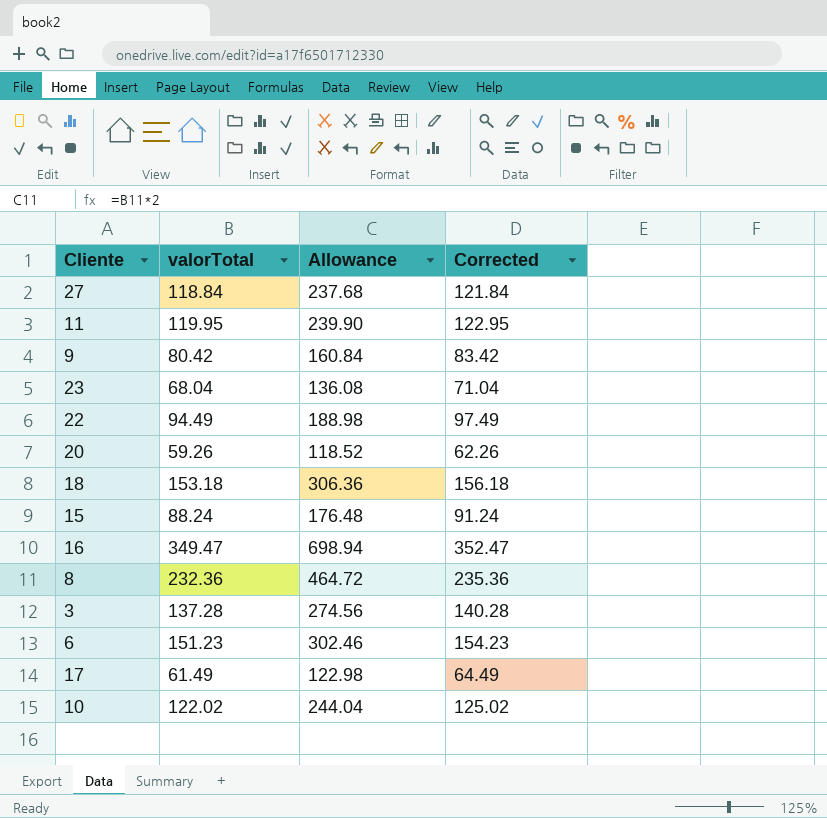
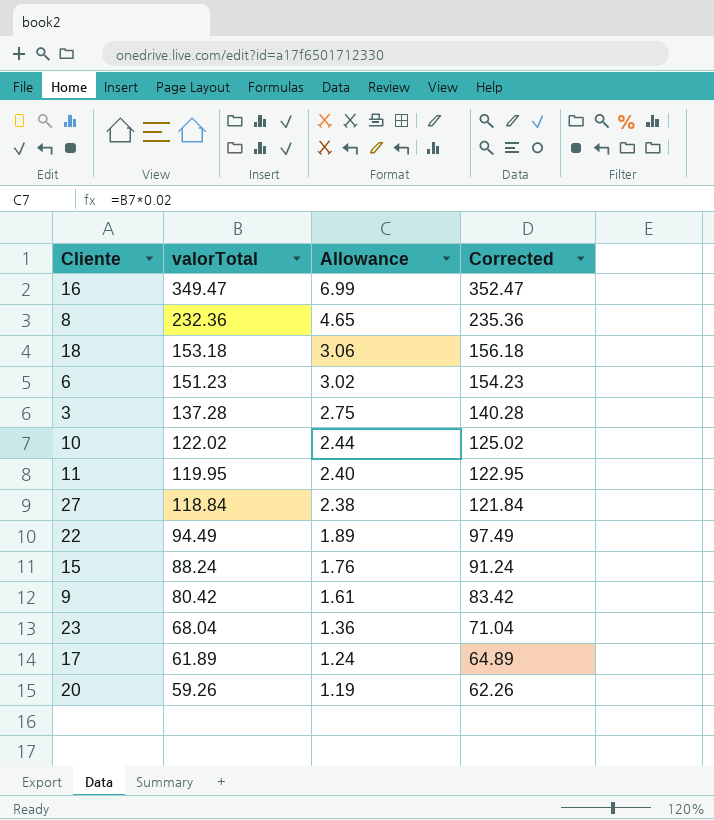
row order: none -> valorTotal descending
column Allowance | formula: [valorTotal] * 2 -> [valorTotal] * 0.02
17 | valorTotal: 61.49 -> 61.89
17 | Corrected: 64.49 -> 64.89

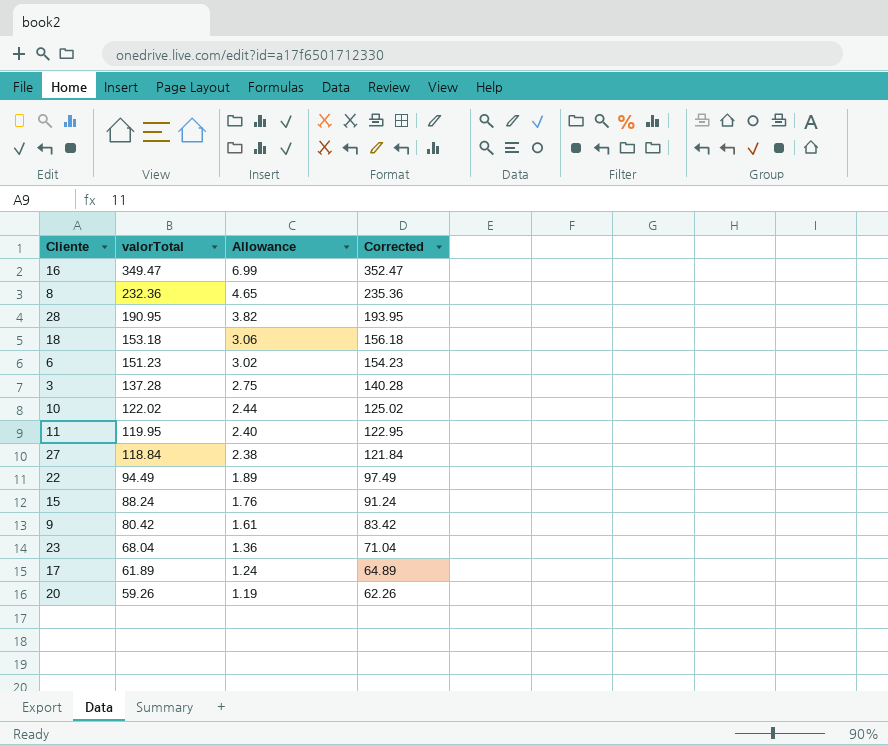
row 28: none -> 190.95 | 3.82 | 193.95

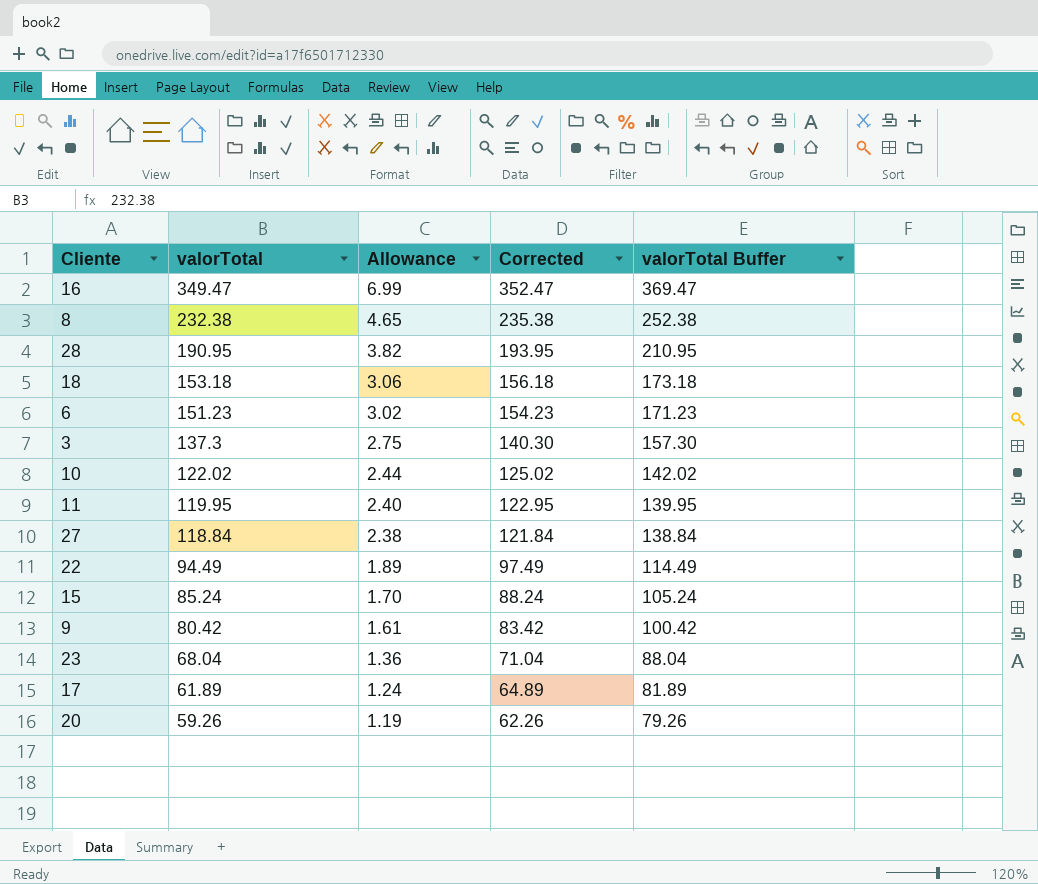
column valorTotal Buffer | formula: none -> [valorTotal] + 20
8 | valorTotal: 232.36 -> 232.38
8 | Corrected: 235.36 -> 235.38
3 | valorTotal: 137.28 -> 137.3
3 | Corrected: 140.28 -> 140.30
15 | valorTotal: 88.24 -> 85.24
15 | Allowance: 1.76 -> 1.70
15 | Corrected: 91.24 -> 88.24

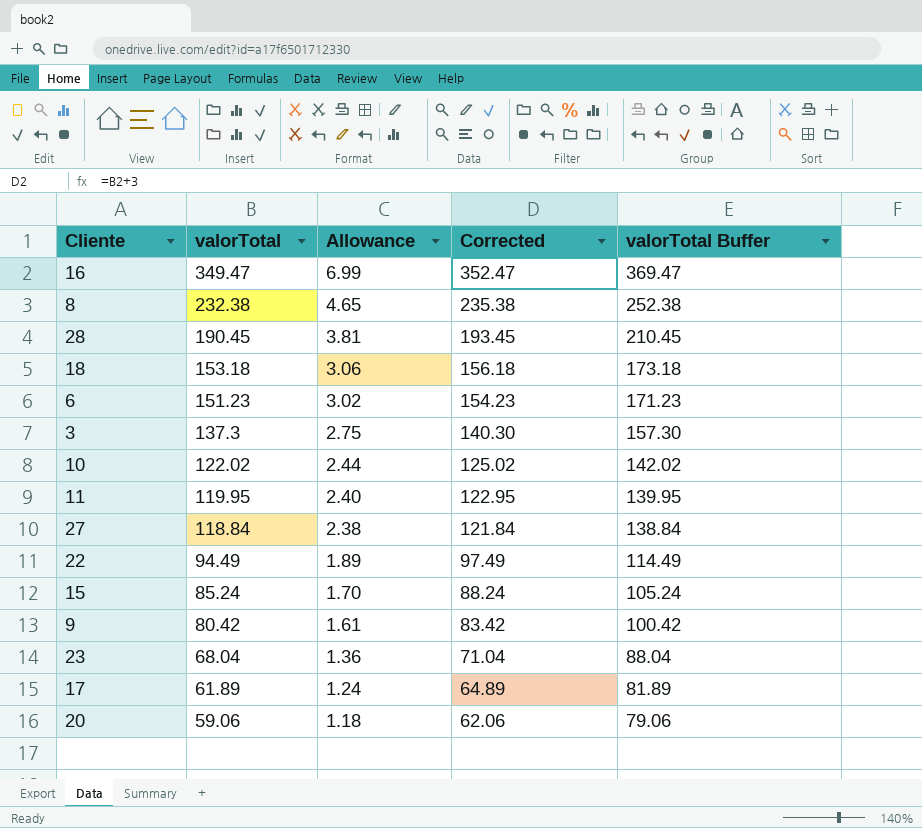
28 | valorTotal: 190.95 -> 190.45
28 | Allowance: 3.82 -> 3.81
28 | Corrected: 193.95 -> 193.45
28 | valorTotal Buffer: 210.95 -> 210.45
20 | valorTotal: 59.26 -> 59.06
20 | Allowance: 1.19 -> 1.18
20 | Corrected: 62.26 -> 62.06
20 | valorTotal Buffer: 79.26 -> 79.06

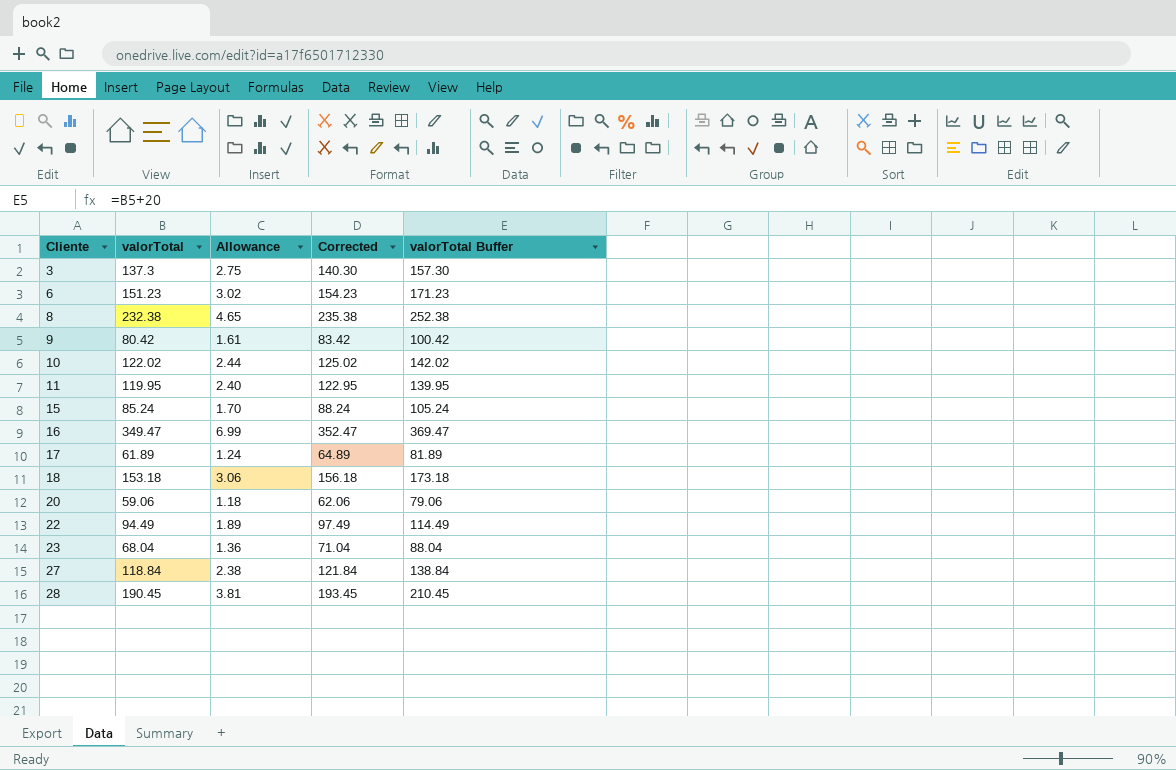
row order: valorTotal descending -> Cliente ascending

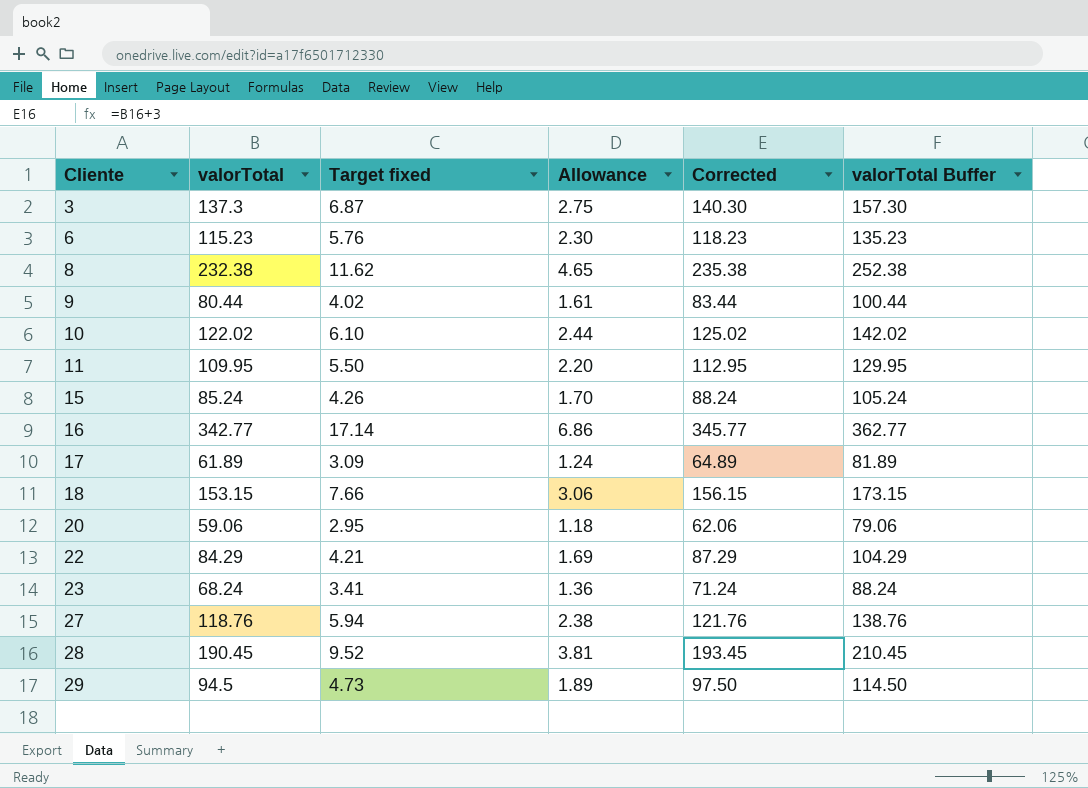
column Target fixed | formula: none -> [valorTotal] * 0.05
6 | valorTotal: 151.23 -> 115.23
6 | Allowance: 3.02 -> 2.30
6 | Corrected: 154.23 -> 118.23
6 | valorTotal Buffer: 171.23 -> 135.23
9 | valorTotal: 80.42 -> 80.44
9 | Corrected: 83.42 -> 83.44
9 | valorTotal Buffer: 100.42 -> 100.44
11 | valorTotal: 119.95 -> 109.95
11 | Allowance: 2.40 -> 2.20
11 | Corrected: 122.95 -> 112.95
11 | valorTotal Buffer: 139.95 -> 129.95
16 | valorTotal: 349.47 -> 342.77
16 | Allowance: 6.99 -> 6.86
16 | Corrected: 352.47 -> 345.77
16 | valorTotal Buffer: 369.47 -> 362.77
18 | valorTotal: 153.18 -> 153.15
18 | Corrected: 156.18 -> 156.15
18 | valorTotal Buffer: 173.18 -> 173.15
22 | valorTotal: 94.49 -> 84.29
22 | Allowance: 1.89 -> 1.69
22 | Corrected: 97.49 -> 87.29
22 | valorTotal Buffer: 114.49 -> 104.29
23 | valorTotal: 68.04 -> 68.24
23 | Corrected: 71.04 -> 71.24
23 | valorTotal Buffer: 88.04 -> 88.24
27 | valorTotal: 118.84 -> 118.76
27 | Corrected: 121.84 -> 121.76
27 | valorTotal Buffer: 138.84 -> 138.76
row 29: none -> 94.5 | 4.73 | 1.89 | 97.50 | 114.50

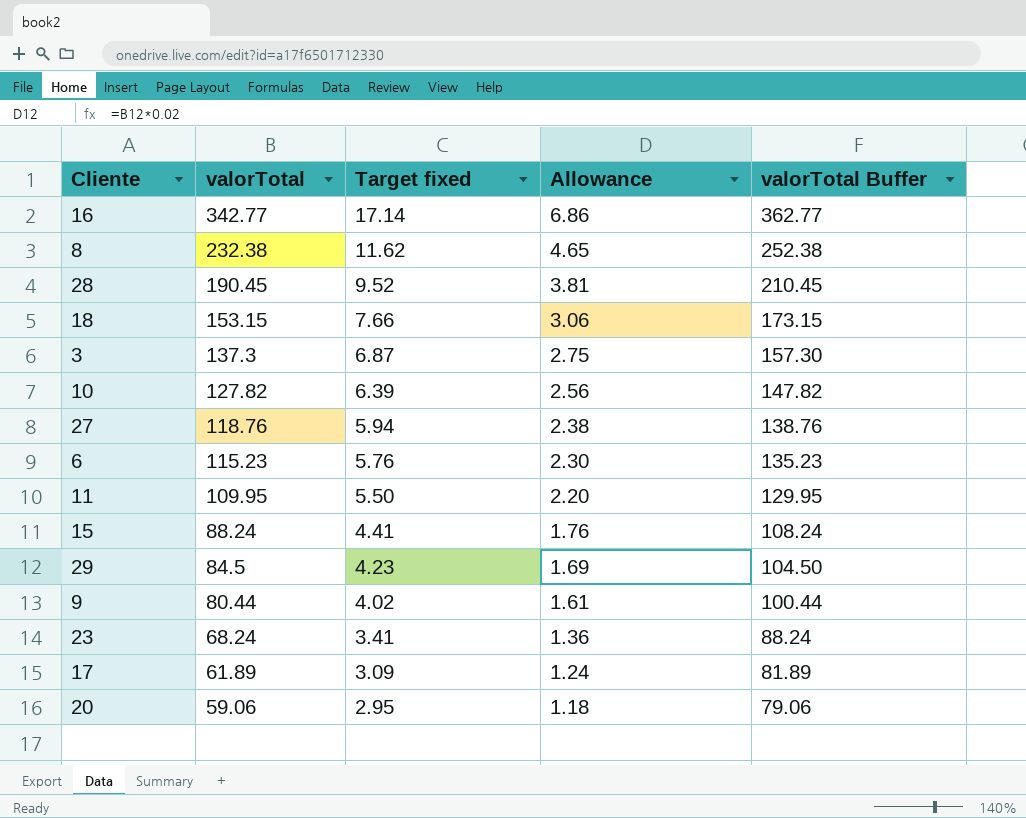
row order: Cliente ascending -> valorTotal descending
column Corrected | formula: [valorTotal] + 3 -> none
row 22: 84.29 | 4.21 | 1.69 | 87.29 | 104.29 -> none
10 | valorTotal: 122.02 -> 127.82
10 | Target fixed: 6.10 -> 6.39
10 | Allowance: 2.44 -> 2.56
10 | valorTotal Buffer: 142.02 -> 147.82
15 | valorTotal: 85.24 -> 88.24
15 | Target fixed: 4.26 -> 4.41
15 | Allowance: 1.70 -> 1.76
15 | valorTotal Buffer: 105.24 -> 108.24
29 | valorTotal: 94.5 -> 84.5
29 | Target fixed: 4.73 -> 4.23
29 | Allowance: 1.89 -> 1.69
29 | valorTotal Buffer: 114.50 -> 104.50

